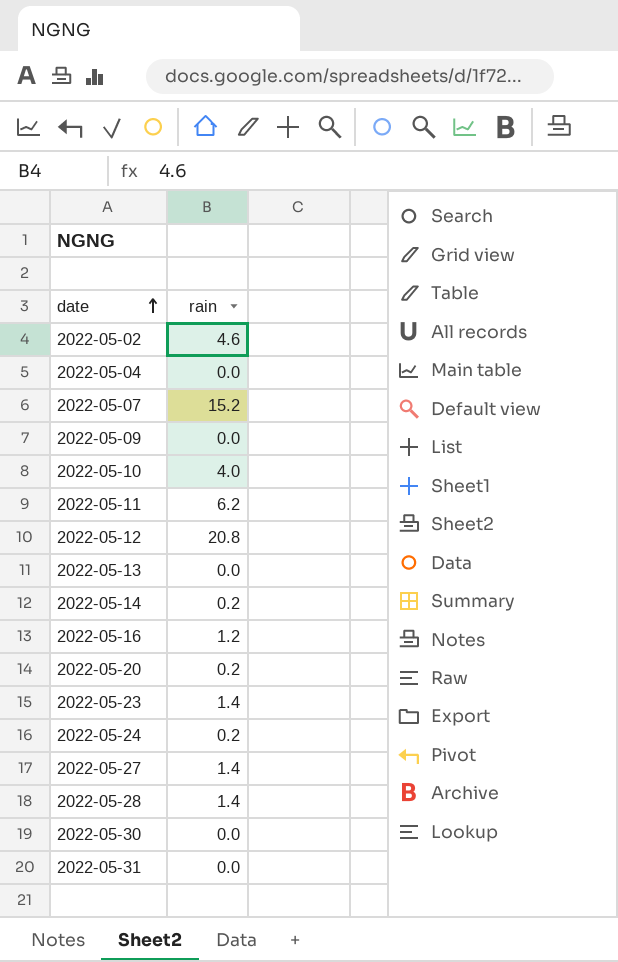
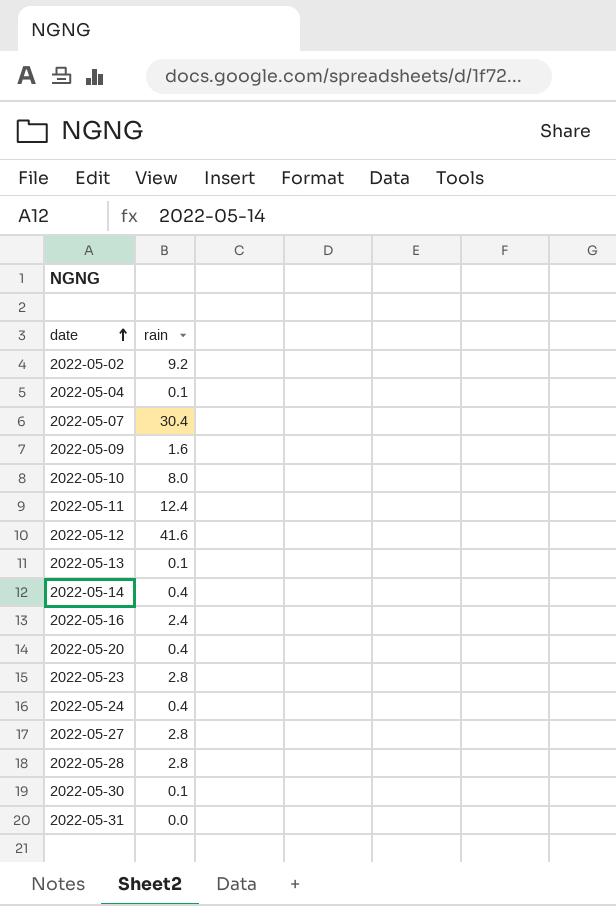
2022-05-02 | rain: 4.6 -> 9.2
2022-05-04 | rain: 0.0 -> 0.1
2022-05-07 | rain: 15.2 -> 30.4
2022-05-09 | rain: 0.0 -> 1.6
2022-05-10 | rain: 4.0 -> 8.0
2022-05-11 | rain: 6.2 -> 12.4
2022-05-12 | rain: 20.8 -> 41.6
2022-05-13 | rain: 0.0 -> 0.1
2022-05-14 | rain: 0.2 -> 0.4
2022-05-16 | rain: 1.2 -> 2.4
2022-05-20 | rain: 0.2 -> 0.4
2022-05-23 | rain: 1.4 -> 2.8
2022-05-24 | rain: 0.2 -> 0.4
2022-05-27 | rain: 1.4 -> 2.8
2022-05-28 | rain: 1.4 -> 2.8
2022-05-30 | rain: 0.0 -> 0.1

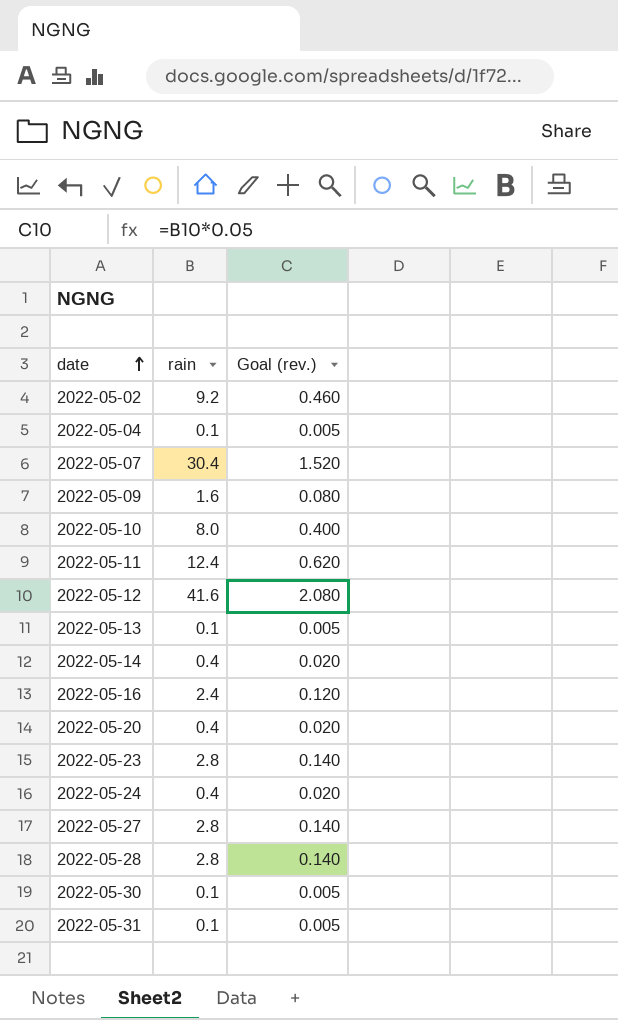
column Goal (rev.) | formula: none -> [rain] * 0.05
2022-05-31 | rain: 0.0 -> 0.1

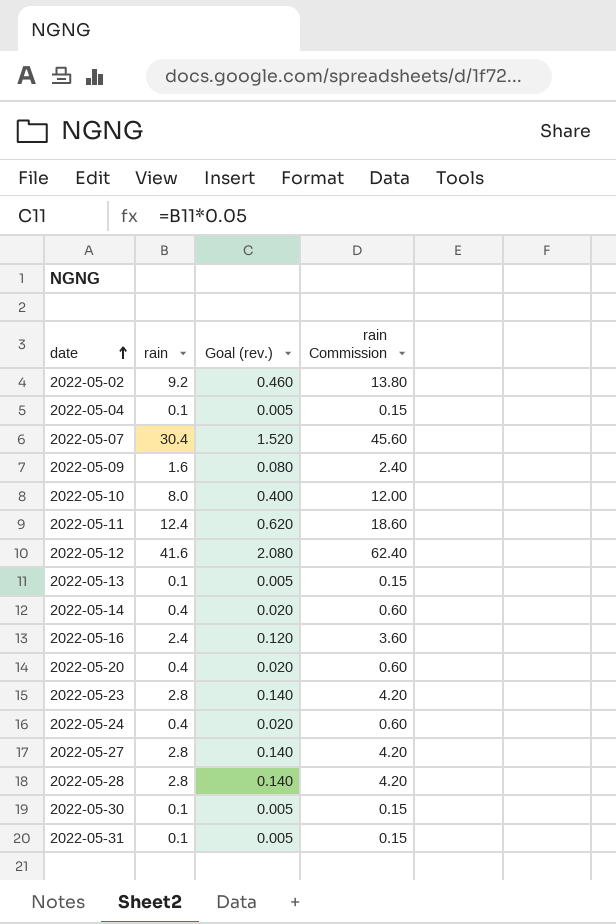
column rain Commission | formula: none -> [rain] * 1.5

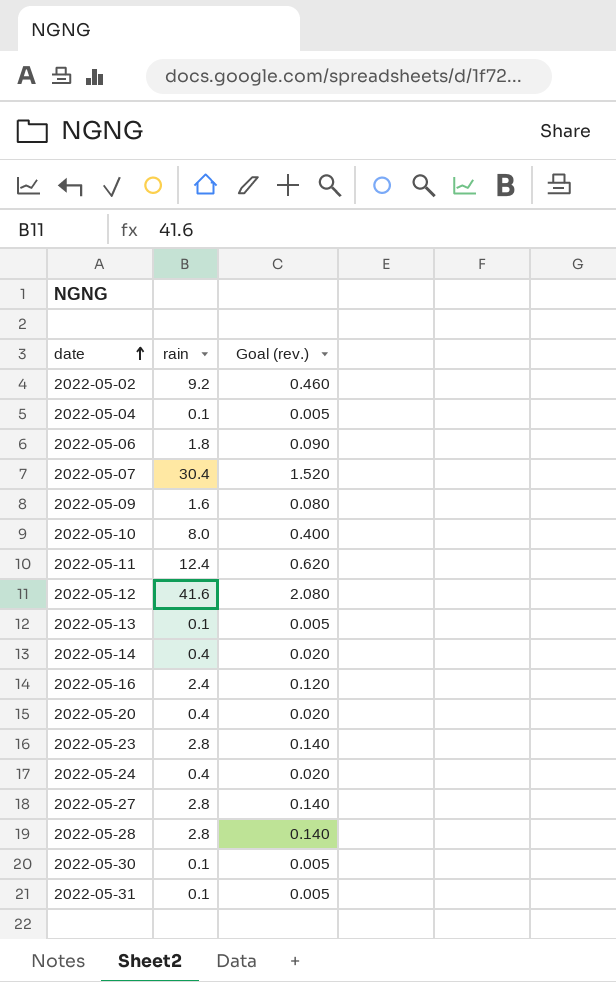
column rain Commission | formula: [rain] * 1.5 -> none
row 2022-05-06: none -> 1.8 | 0.090

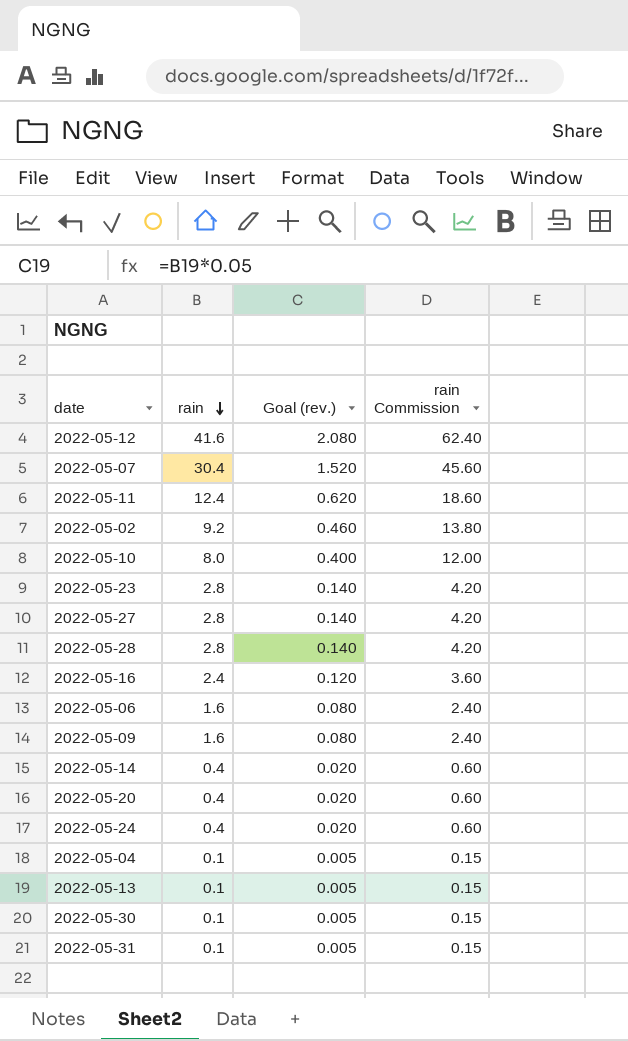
row order: date ascending -> rain descending
column rain Commission | formula: none -> [rain] * 1.5
2022-05-06 | rain: 1.8 -> 1.6
2022-05-06 | Goal (rev.): 0.090 -> 0.080

